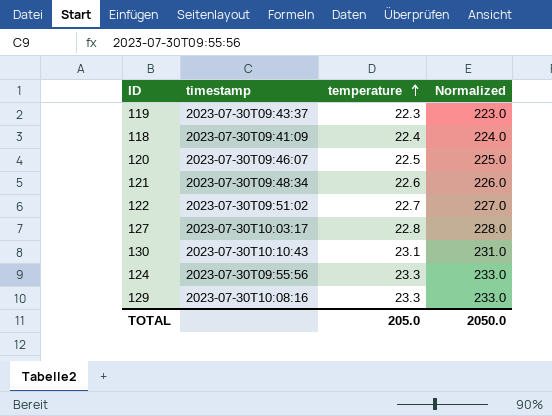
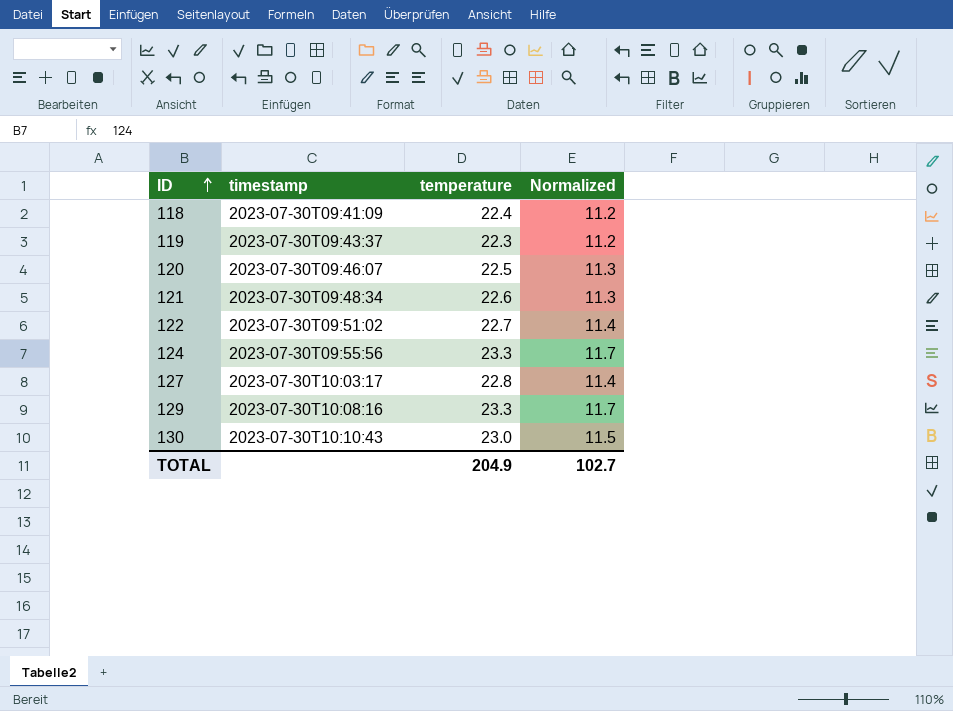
row order: temperature ascending -> ID ascending
column Normalized | formula: [temperature] * 10 -> [temperature] * 0.5
130 | temperature: 23.1 -> 23.0
TOTAL | temperature: 205.0 -> 204.9
TOTAL | Normalized: 2050.0 -> 102.7

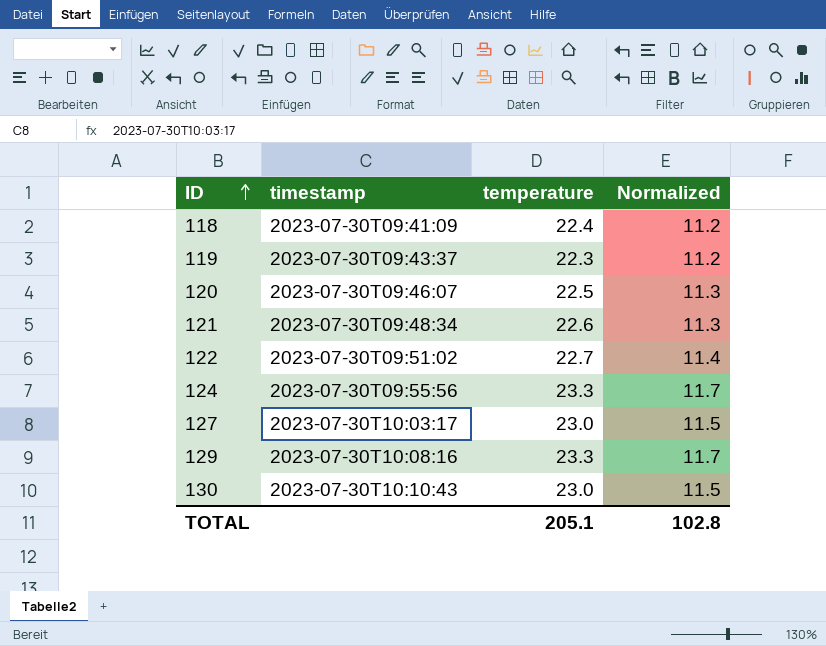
127 | temperature: 22.8 -> 23.0
127 | Normalized: 11.4 -> 11.5
TOTAL | temperature: 204.9 -> 205.1
TOTAL | Normalized: 102.7 -> 102.8

